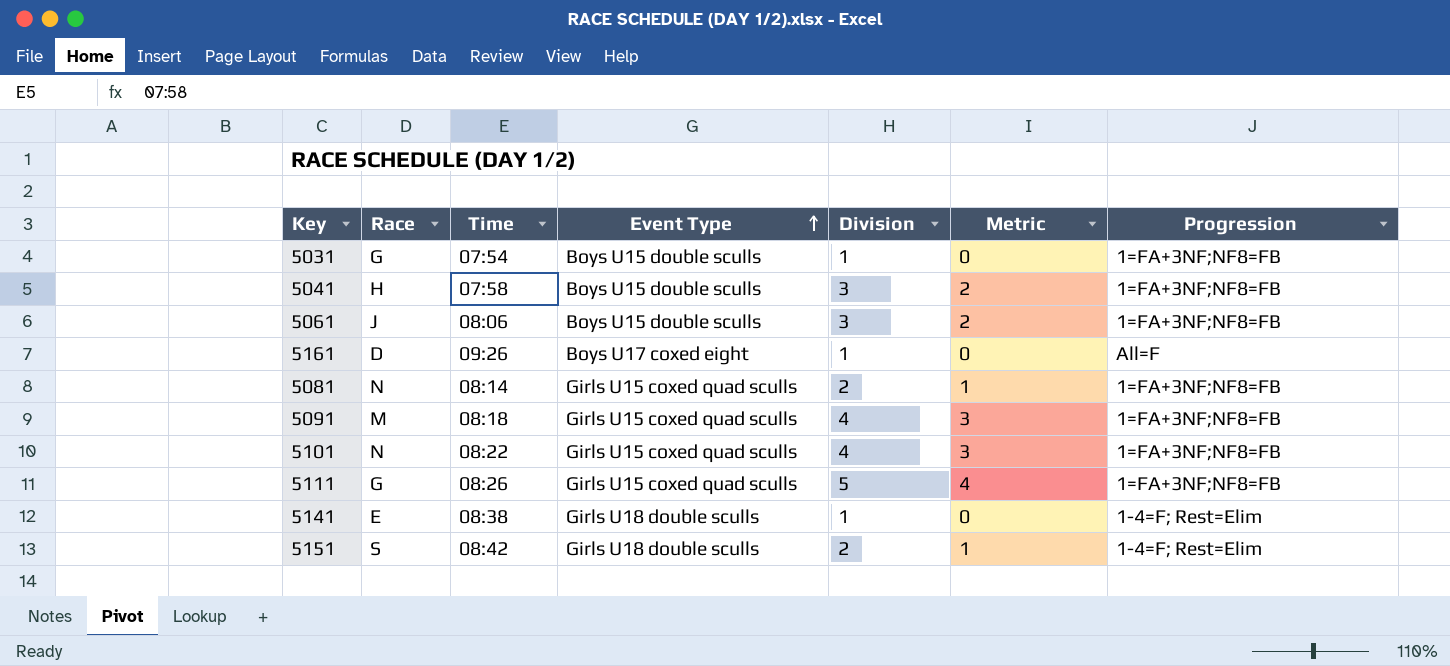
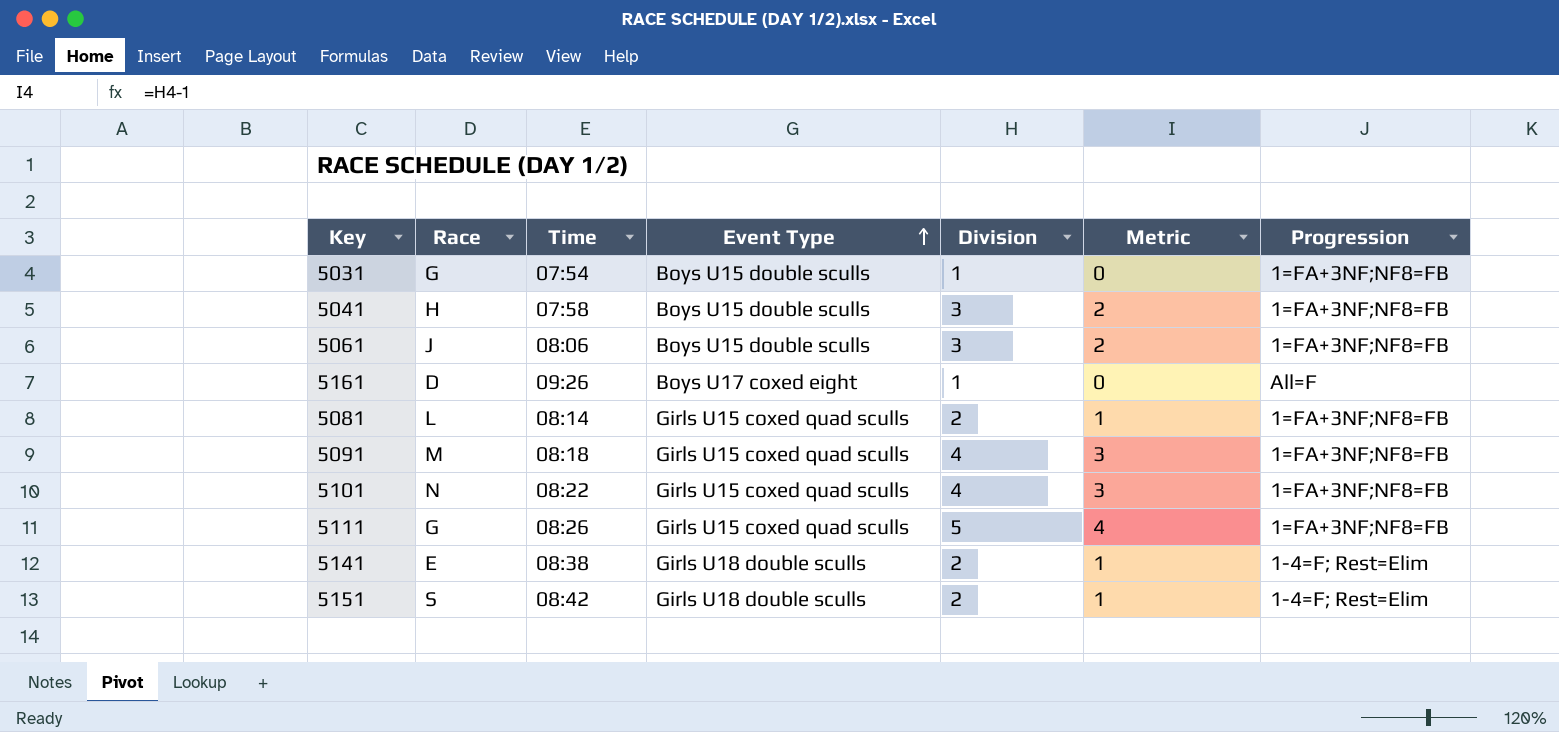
5081 | Race: N -> L
5141 | Division: 1 -> 2
5141 | Metric: 0 -> 1

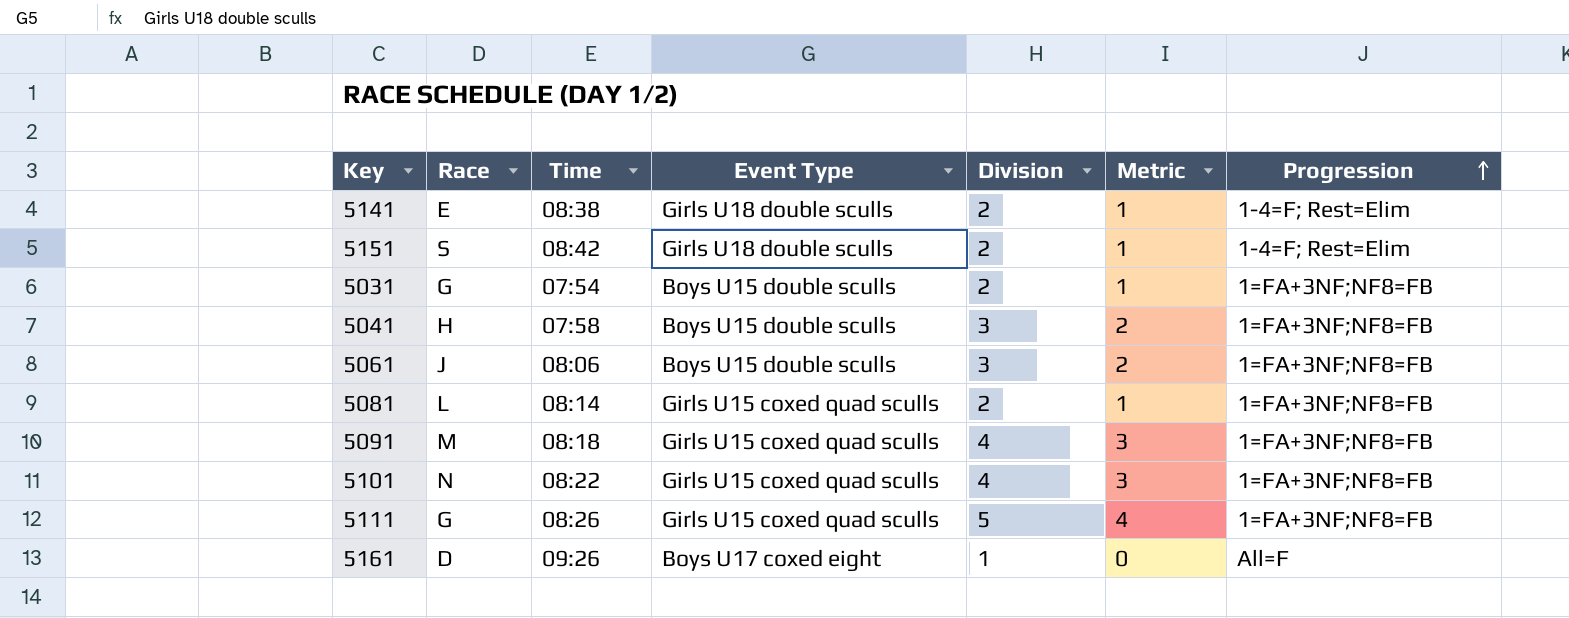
row order: Event Type ascending -> Progression ascending
5031 | Division: 1 -> 2
5031 | Metric: 0 -> 1

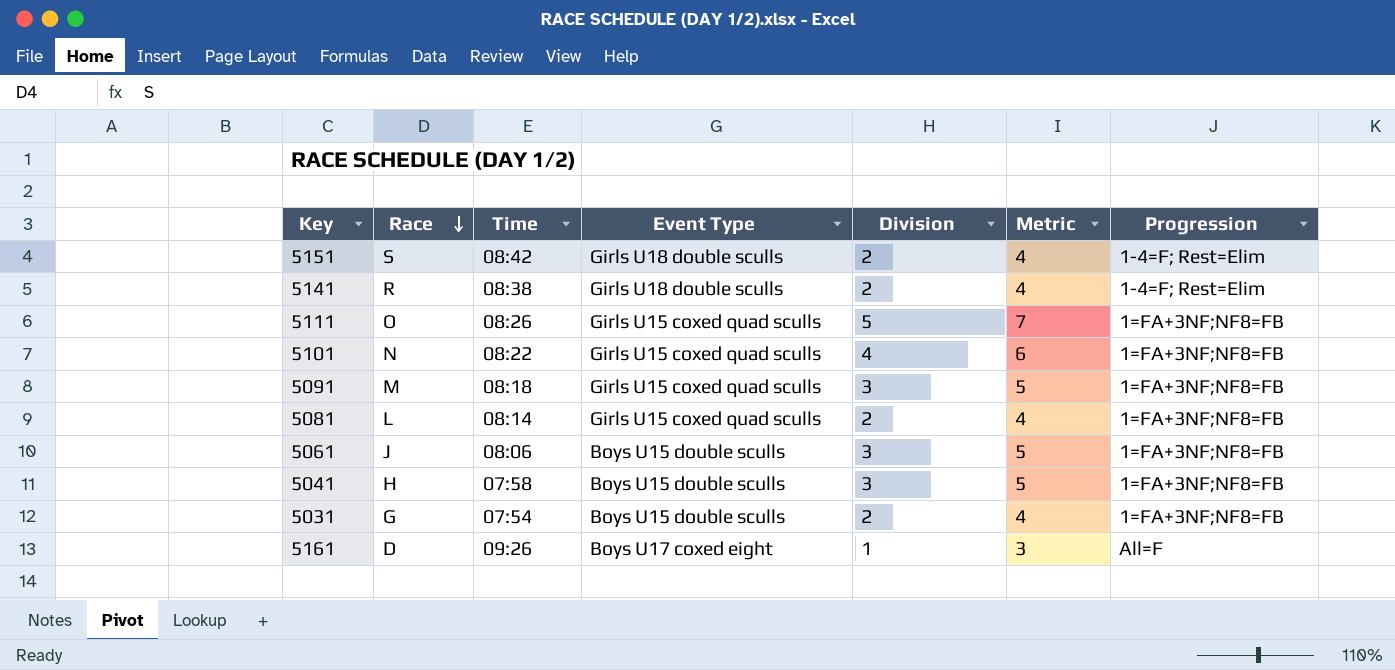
row order: Progression ascending -> Race descending
column Metric | formula: [Division] - 1 -> [Division] + 2
5141 | Race: E -> R
5111 | Race: G -> O
5091 | Division: 4 -> 3

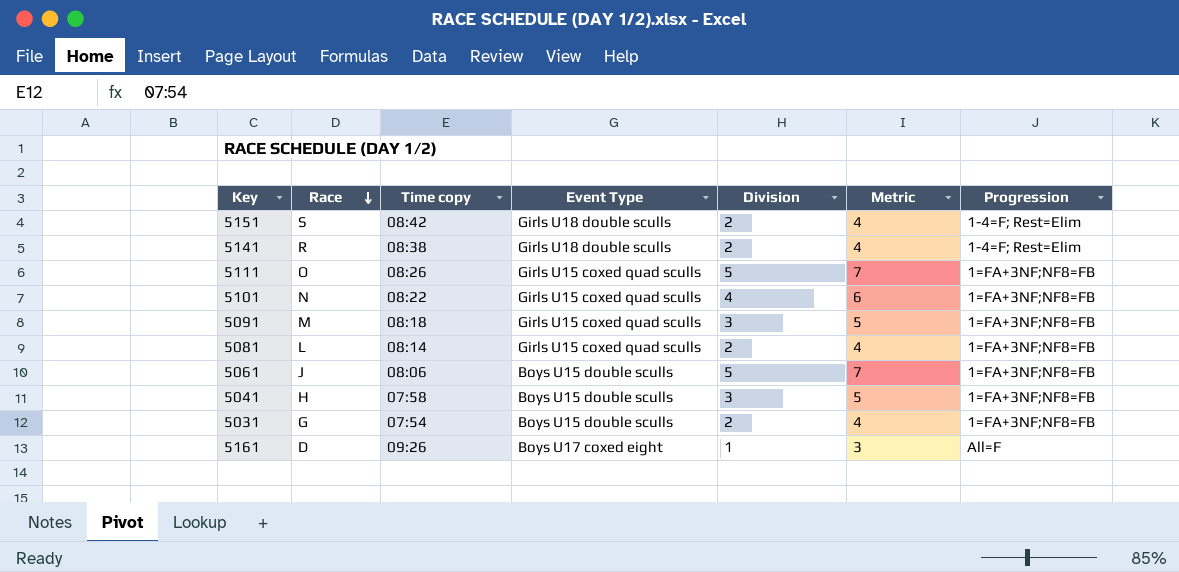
column name: Time -> Time copy
5061 | Division: 3 -> 5
5061 | Metric: 5 -> 7

